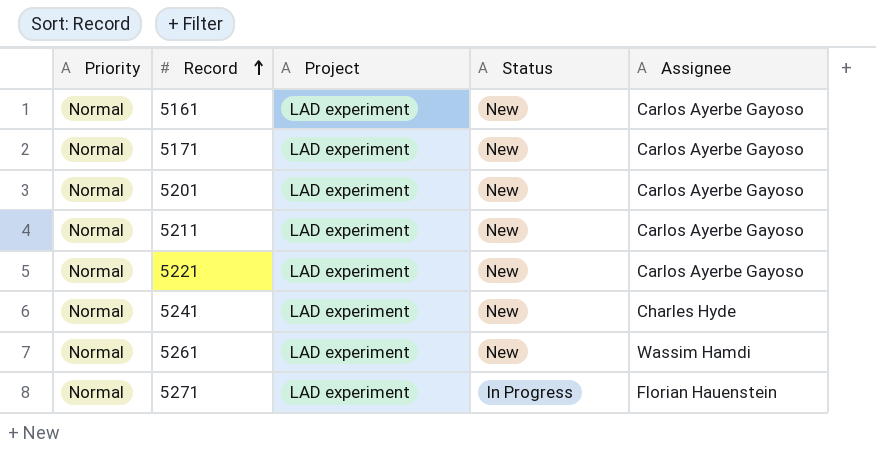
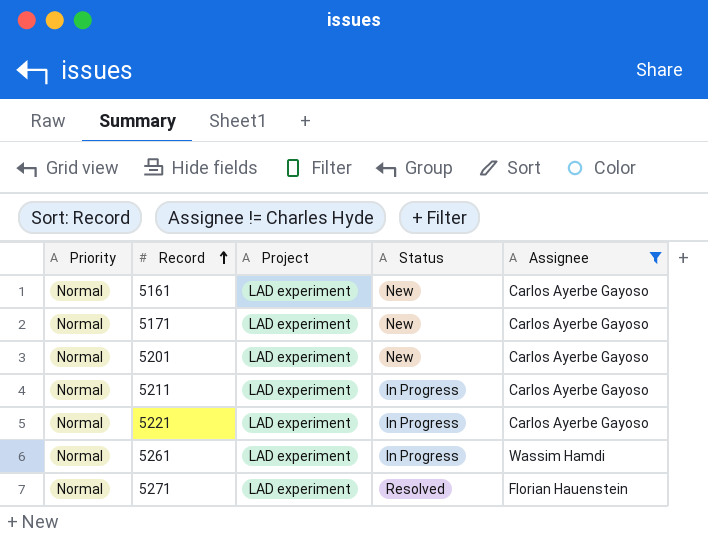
filter: none -> Assignee != Charles Hyde
5211 | Status: New -> In Progress
5221 | Status: New -> In Progress
5261 | Status: New -> In Progress
5271 | Status: In Progress -> Resolved

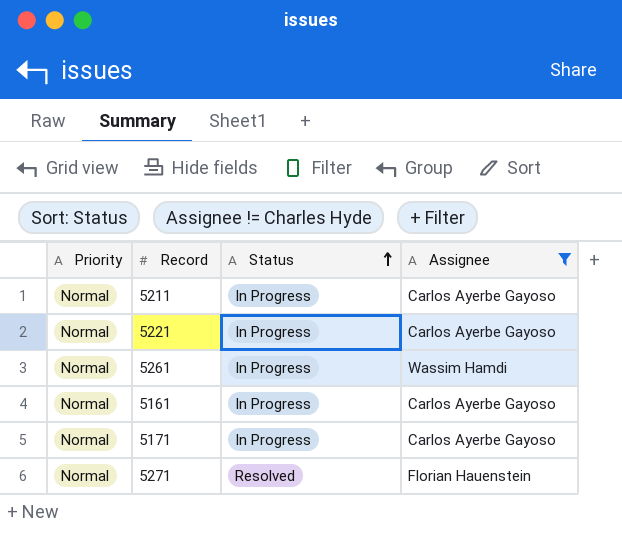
row order: Record ascending -> Status ascending
column Project | position: 3 -> none
row 5201: Normal | LAD experiment | New | Carlos Ayerbe Gayoso -> none
5161 | Status: New -> In Progress
5171 | Status: New -> In Progress

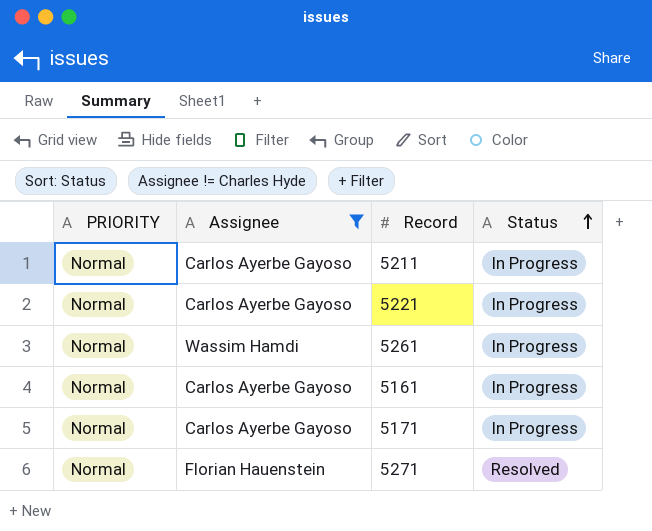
column name: Priority -> PRIORITY
column Assignee | position: 4 -> 2

